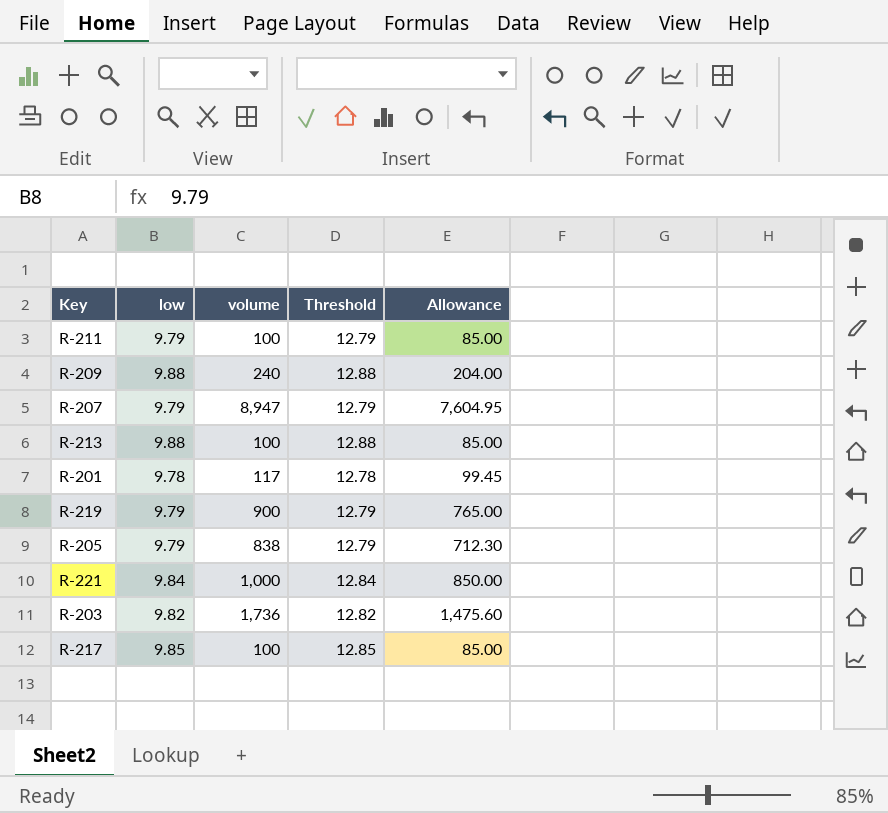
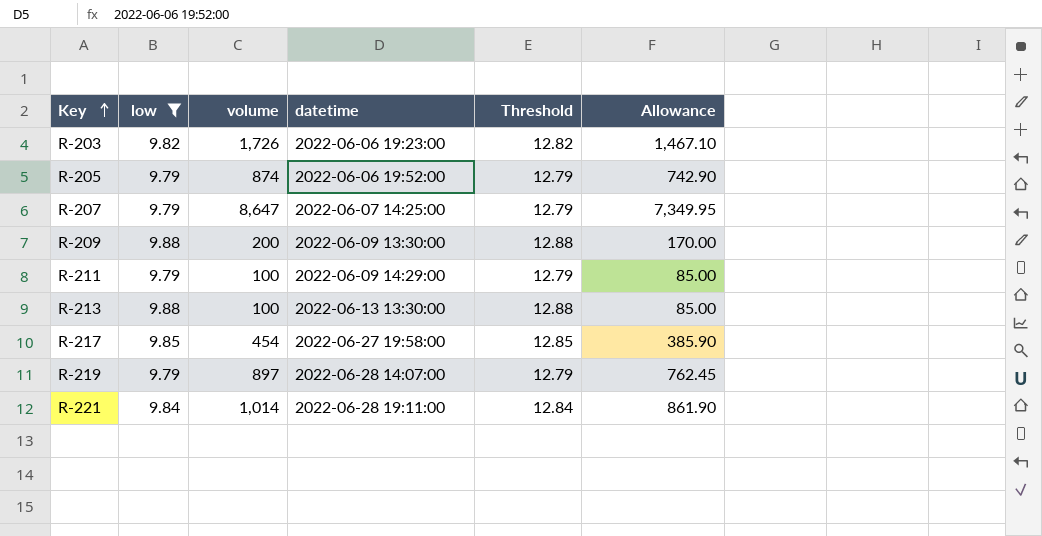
filter: none -> low != 9.78
row order: none -> Key ascending
column datetime | position: none -> 4
R-203 | volume: 1,736 -> 1,726
R-203 | Allowance: 1,475.60 -> 1,467.10
R-205 | volume: 838 -> 874
R-205 | Allowance: 712.30 -> 742.90
R-207 | volume: 8,947 -> 8,647
R-207 | Allowance: 7,604.95 -> 7,349.95
R-209 | volume: 240 -> 200
R-209 | Allowance: 204.00 -> 170.00
R-217 | volume: 100 -> 454
R-217 | Allowance: 85.00 -> 385.90
R-219 | volume: 900 -> 897
R-219 | Allowance: 765.00 -> 762.45
R-221 | volume: 1,000 -> 1,014
R-221 | Allowance: 850.00 -> 861.90

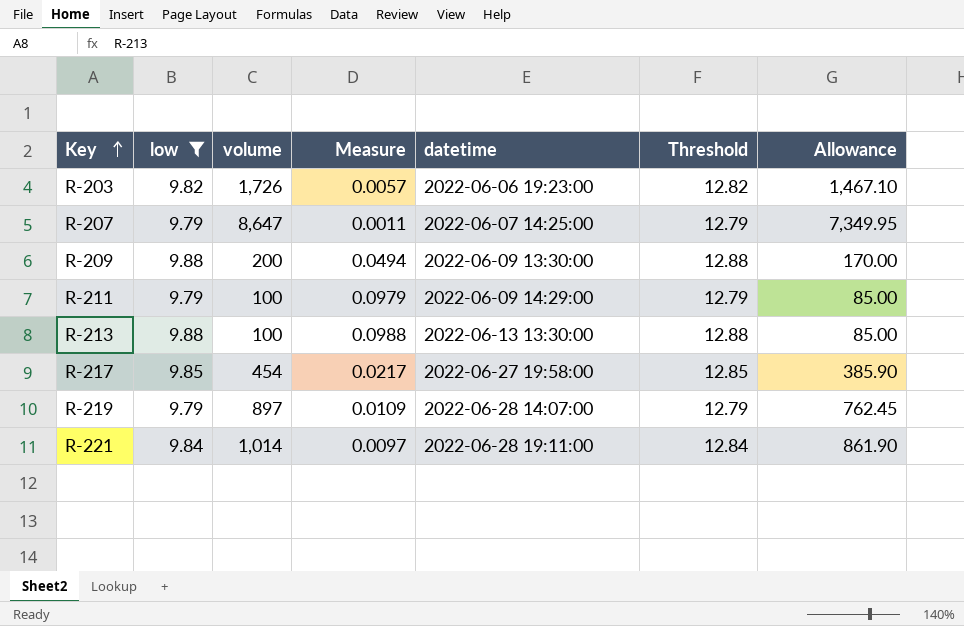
column Measure | formula: none -> [low] / [volume]
row R-205: 9.79 | 874 | 2022-06-06 19:52:00 | 12.79 | 742.90 -> none

